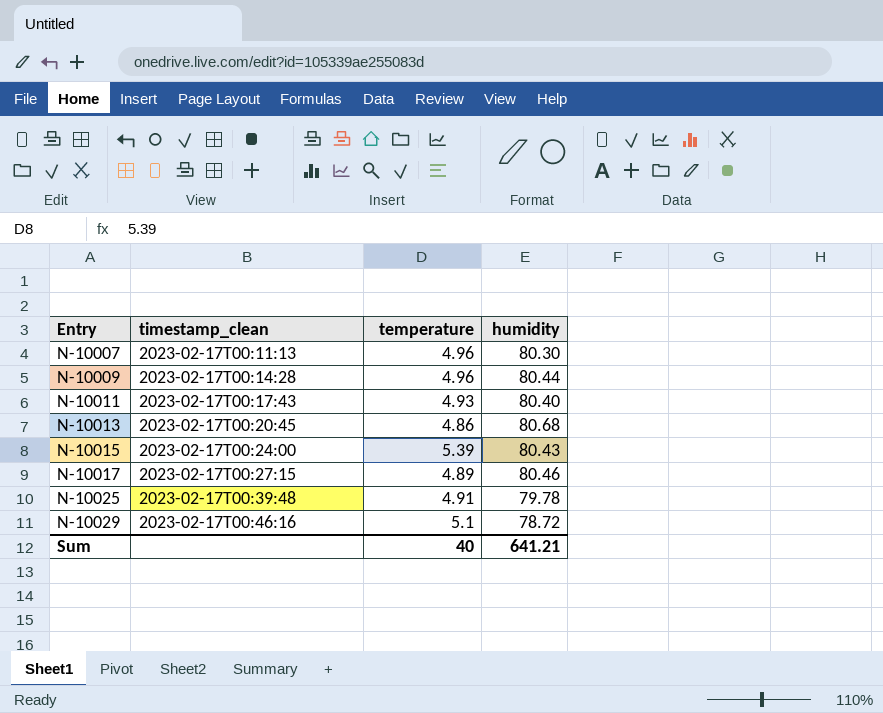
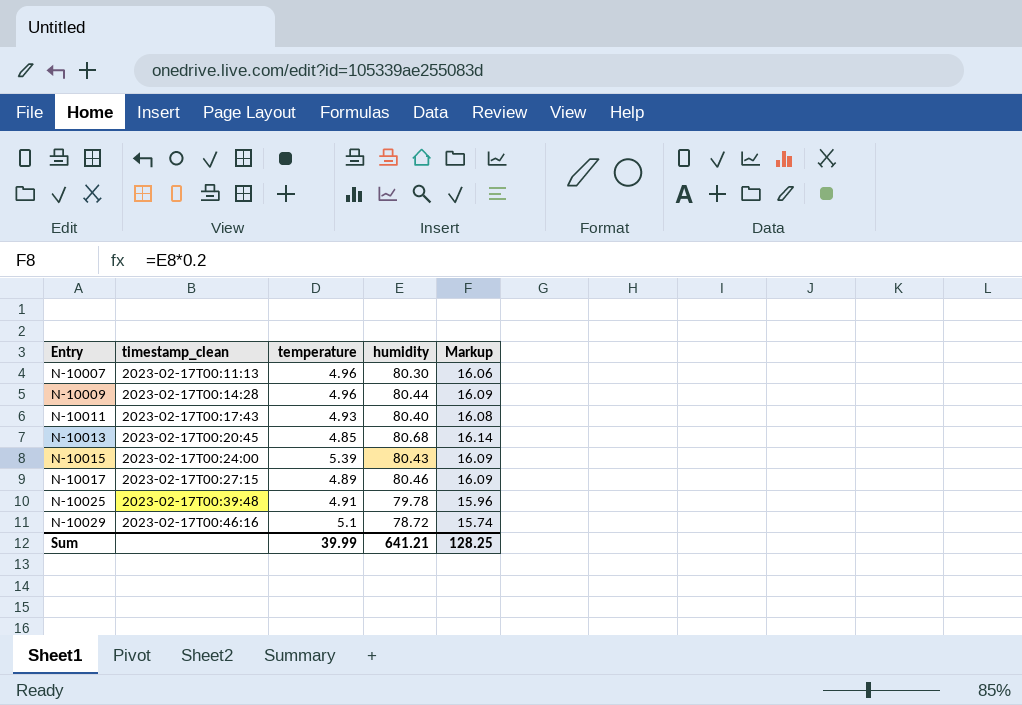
column Markup | formula: none -> [humidity] * 0.2
N-10013 | temperature: 4.86 -> 4.85
Sum | temperature: 40 -> 39.99

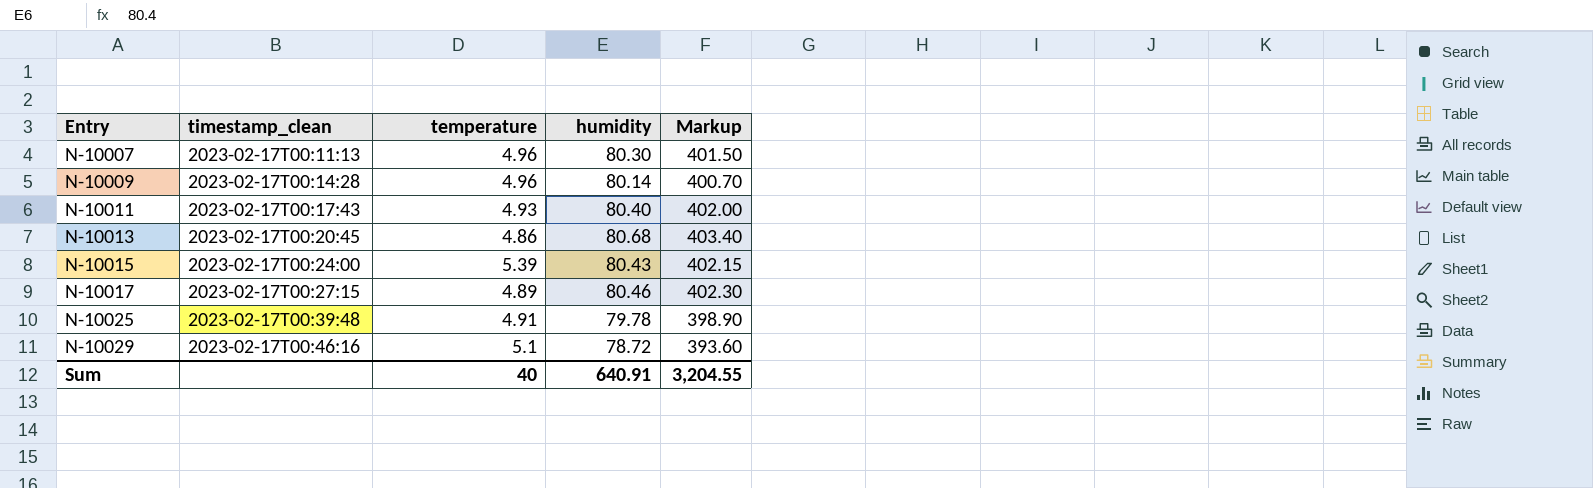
column Markup | formula: [humidity] * 0.2 -> [humidity] * 5
N-10009 | humidity: 80.44 -> 80.14
N-10013 | temperature: 4.85 -> 4.86
Sum | temperature: 39.99 -> 40
Sum | humidity: 641.21 -> 640.91
Sum | Markup: 128.25 -> 3,204.55

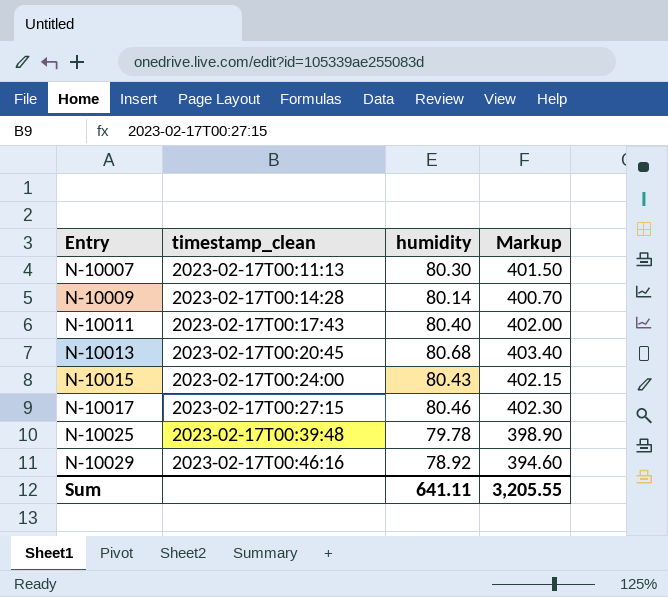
column temperature | position: 3 -> none
N-10029 | humidity: 78.72 -> 78.92
N-10029 | Markup: 393.60 -> 394.60
Sum | humidity: 640.91 -> 641.11
Sum | Markup: 3,204.55 -> 3,205.55

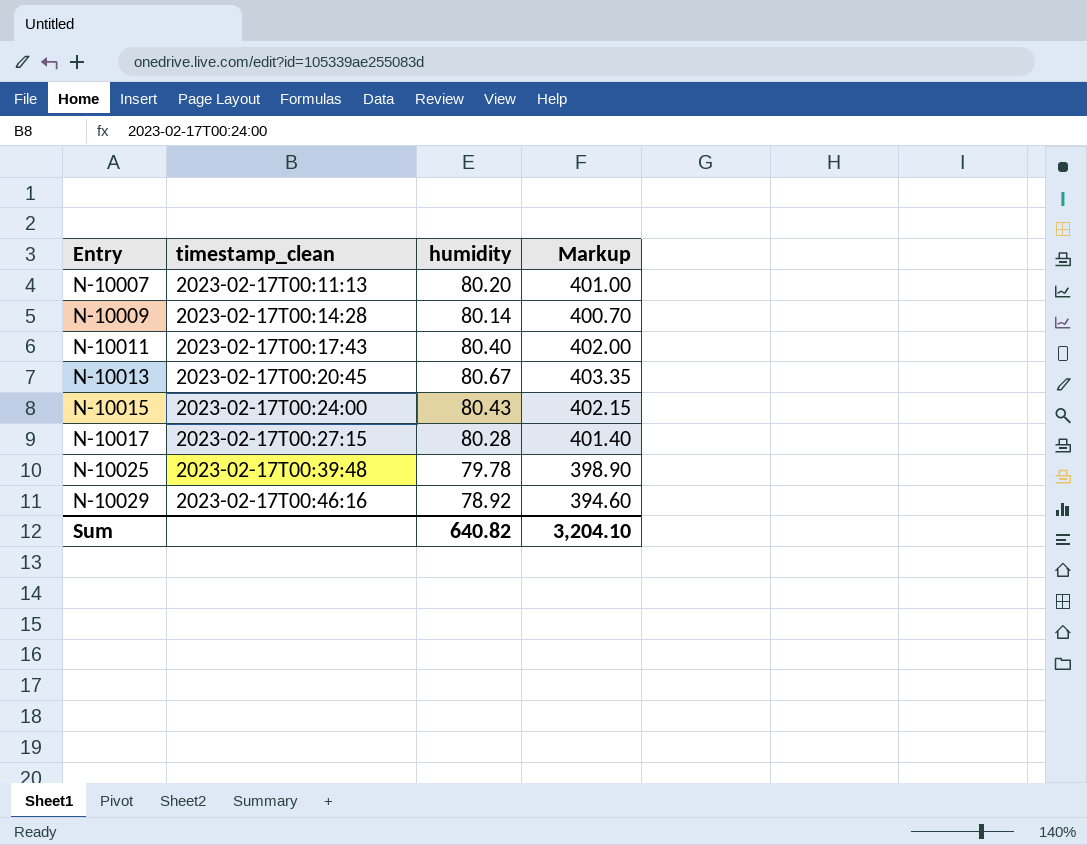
N-10007 | humidity: 80.30 -> 80.20
N-10007 | Markup: 401.50 -> 401.00
N-10013 | humidity: 80.68 -> 80.67
N-10013 | Markup: 403.40 -> 403.35
N-10017 | humidity: 80.46 -> 80.28
N-10017 | Markup: 402.30 -> 401.40
Sum | humidity: 641.11 -> 640.82
Sum | Markup: 3,205.55 -> 3,204.10

